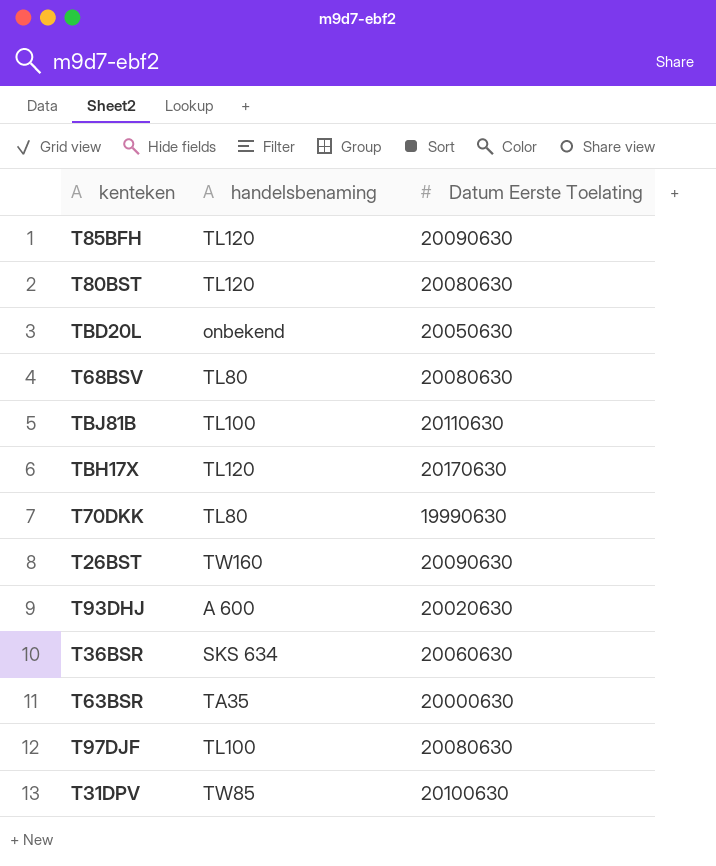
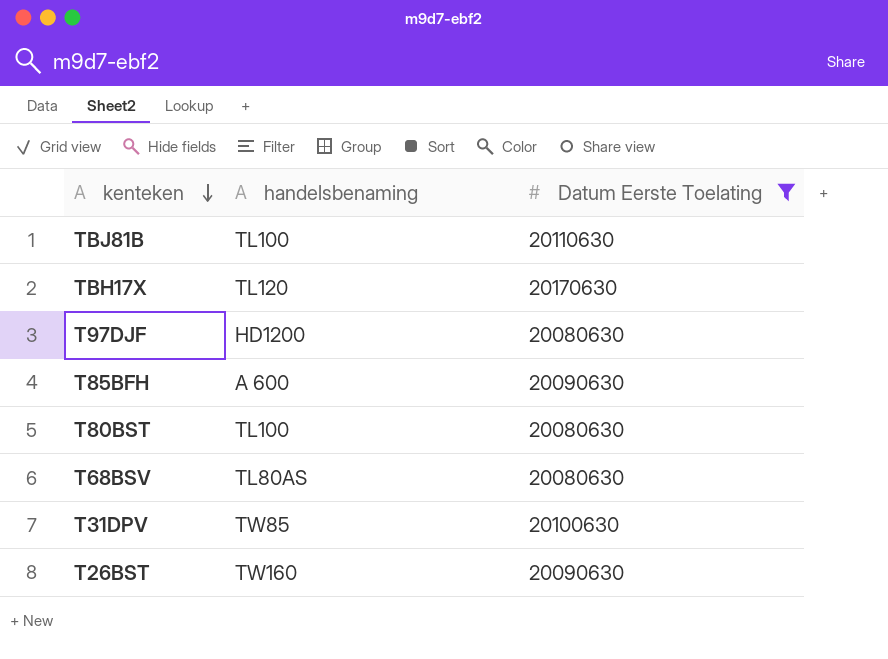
filter: none -> Datum Eerste Toelating >= 20080630
row order: none -> kenteken descending
T97DJF | handelsbenaming: TL100 -> HD1200
T85BFH | handelsbenaming: TL120 -> A 600
T80BST | handelsbenaming: TL120 -> TL100
T68BSV | handelsbenaming: TL80 -> TL80AS

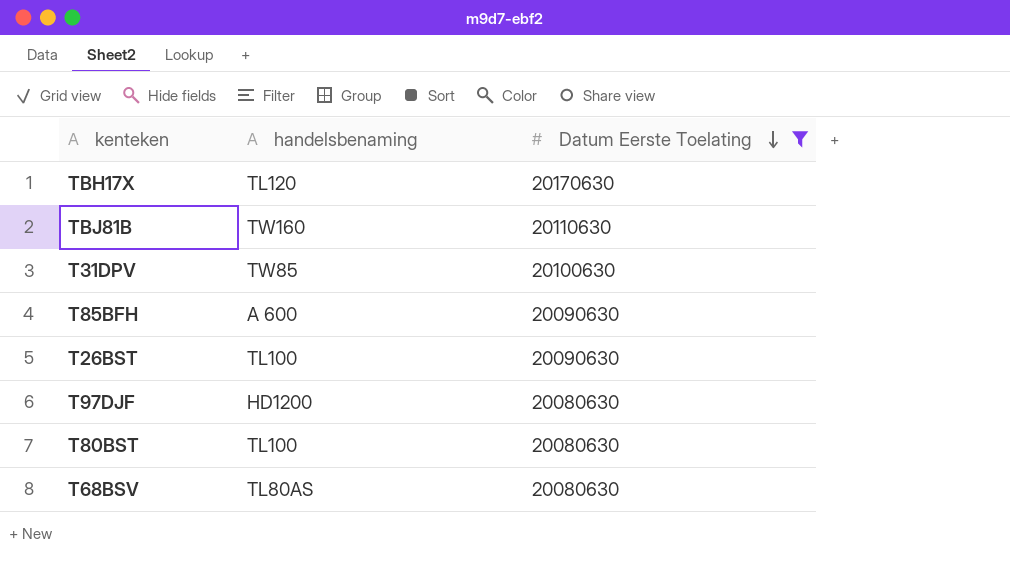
row order: kenteken descending -> Datum Eerste Toelating descending
TBJ81B | handelsbenaming: TL100 -> TW160
T26BST | handelsbenaming: TW160 -> TL100

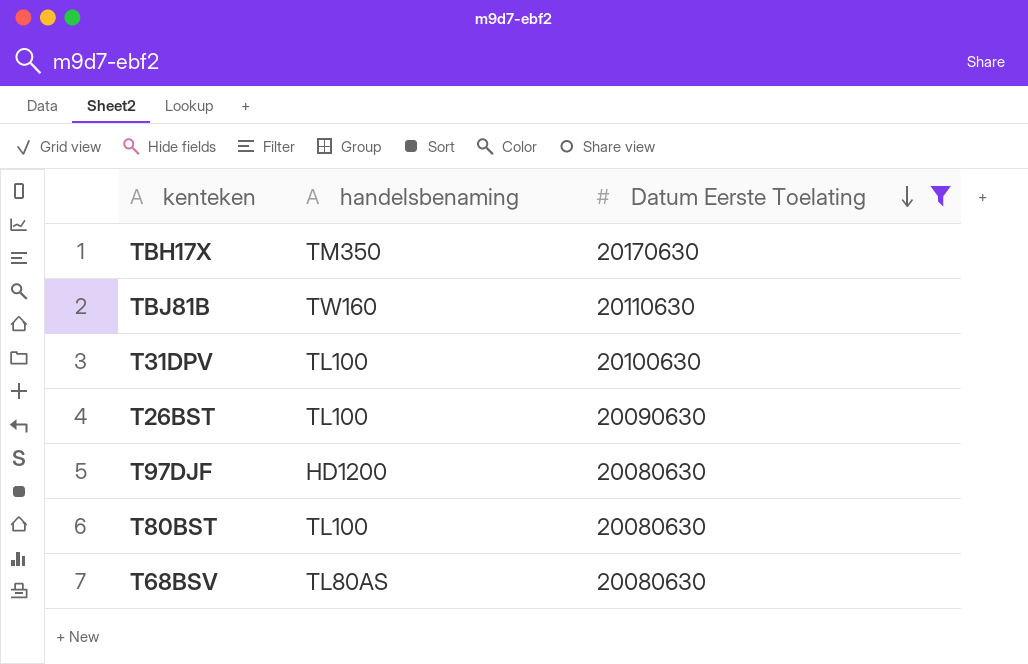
row T85BFH: A 600 | 20090630 -> none
TBH17X | handelsbenaming: TL120 -> TM350
T31DPV | handelsbenaming: TW85 -> TL100

